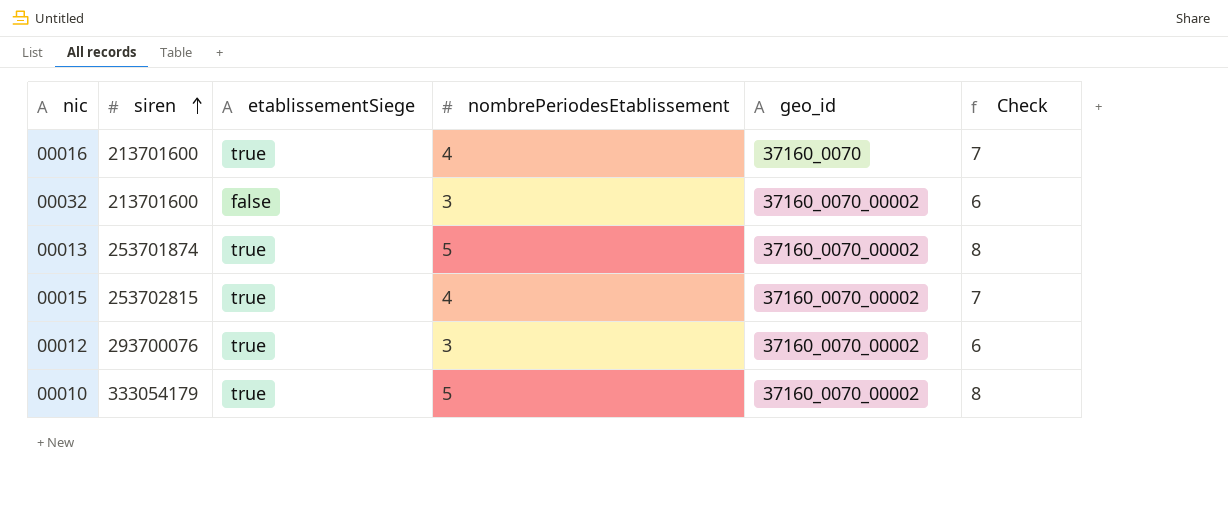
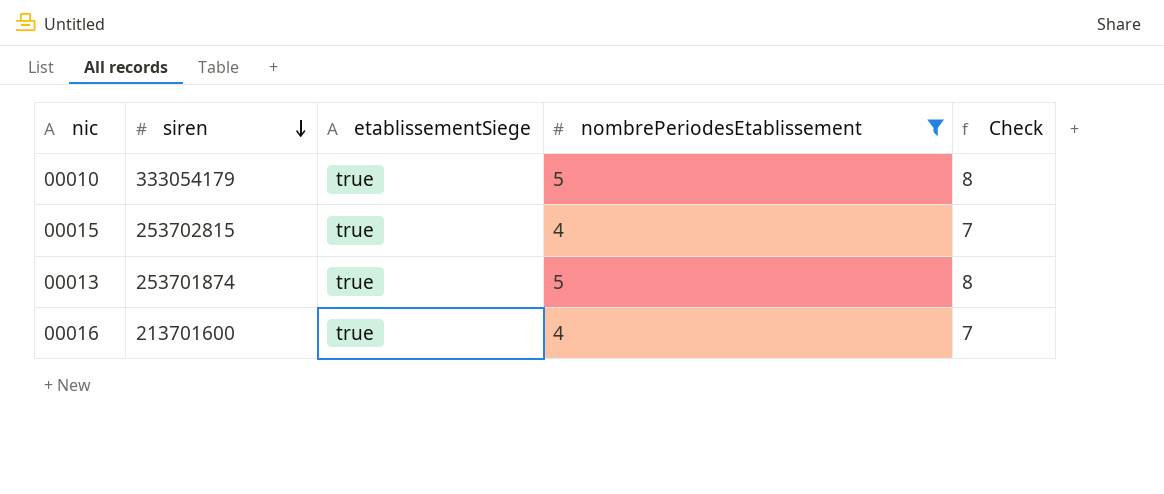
filter: none -> nombrePeriodesEtablissement != 3
row order: siren ascending -> siren descending
column geo_id | position: 5 -> none

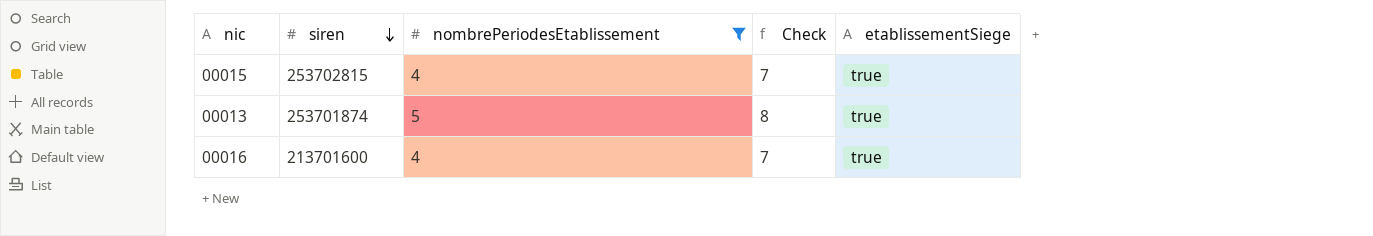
column etablissementSiege | position: 3 -> 5
row 00010: 333054179 | true | 5 | 8 -> none

